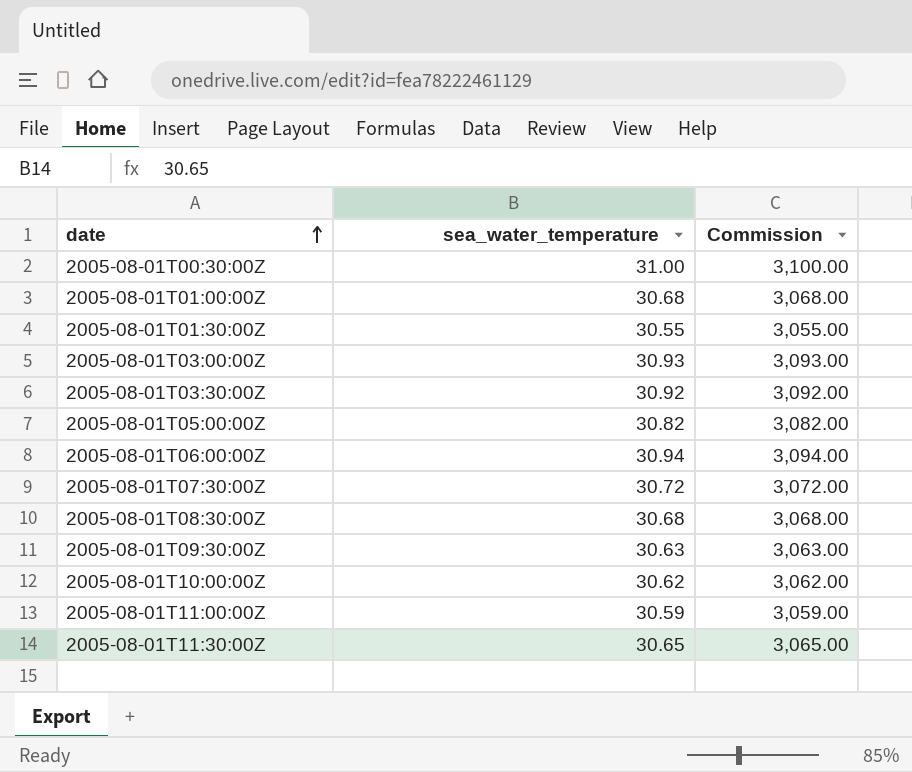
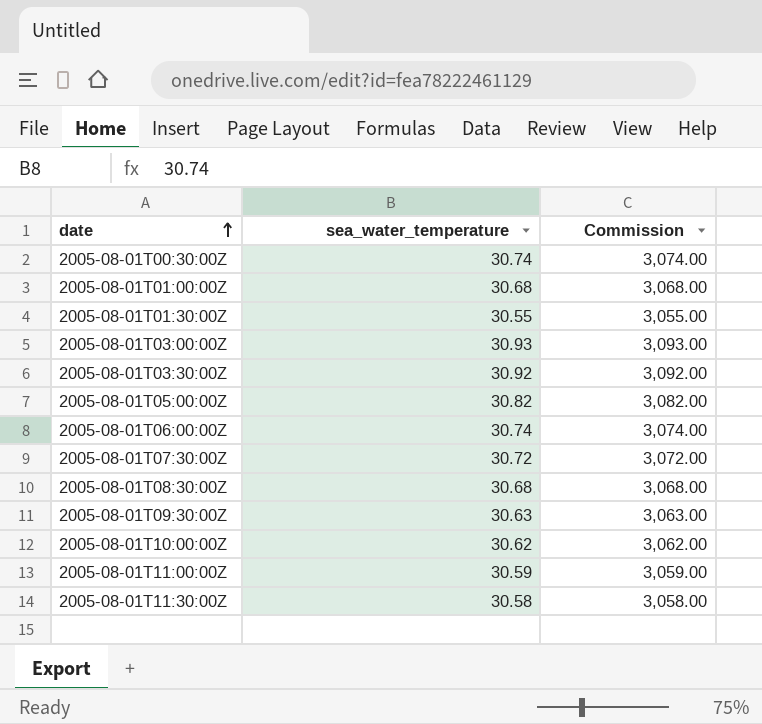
2005-08-01T00:30:00Z | sea_water_temperature: 31.00 -> 30.74
2005-08-01T00:30:00Z | Commission: 3,100.00 -> 3,074.00
2005-08-01T06:00:00Z | sea_water_temperature: 30.94 -> 30.74
2005-08-01T06:00:00Z | Commission: 3,094.00 -> 3,074.00
2005-08-01T11:30:00Z | sea_water_temperature: 30.65 -> 30.58
2005-08-01T11:30:00Z | Commission: 3,065.00 -> 3,058.00

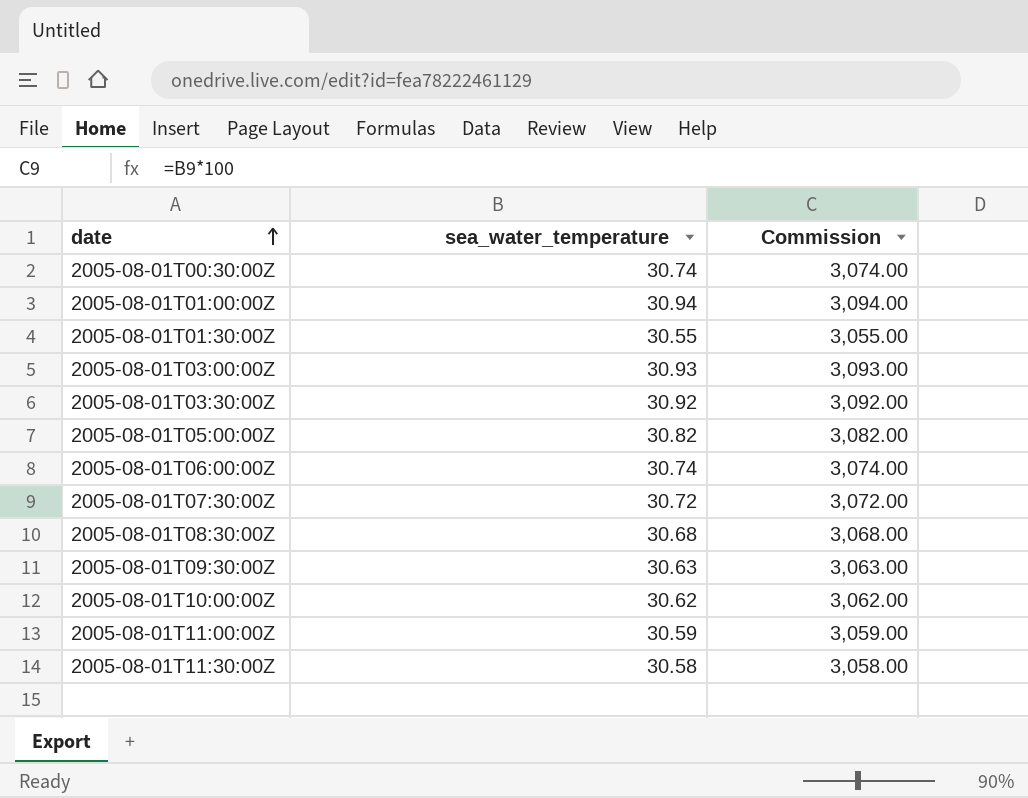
2005-08-01T01:00:00Z | sea_water_temperature: 30.68 -> 30.94
2005-08-01T01:00:00Z | Commission: 3,068.00 -> 3,094.00

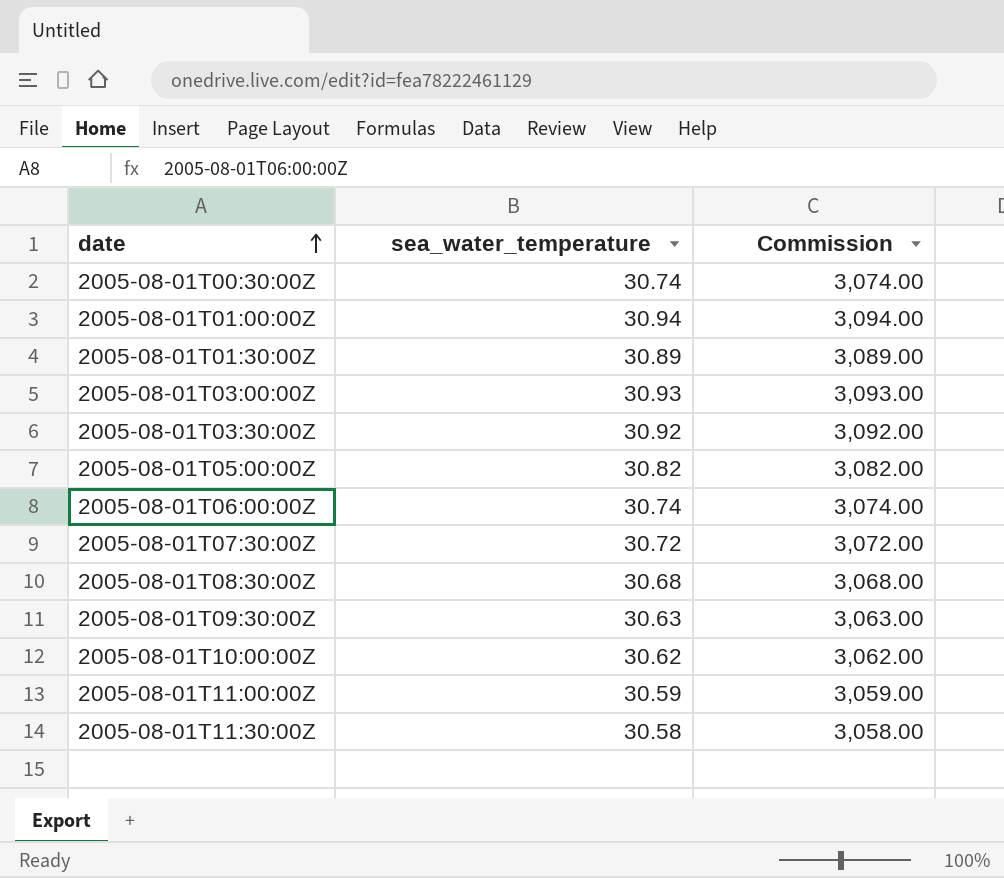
2005-08-01T01:30:00Z | sea_water_temperature: 30.55 -> 30.89
2005-08-01T01:30:00Z | Commission: 3,055.00 -> 3,089.00

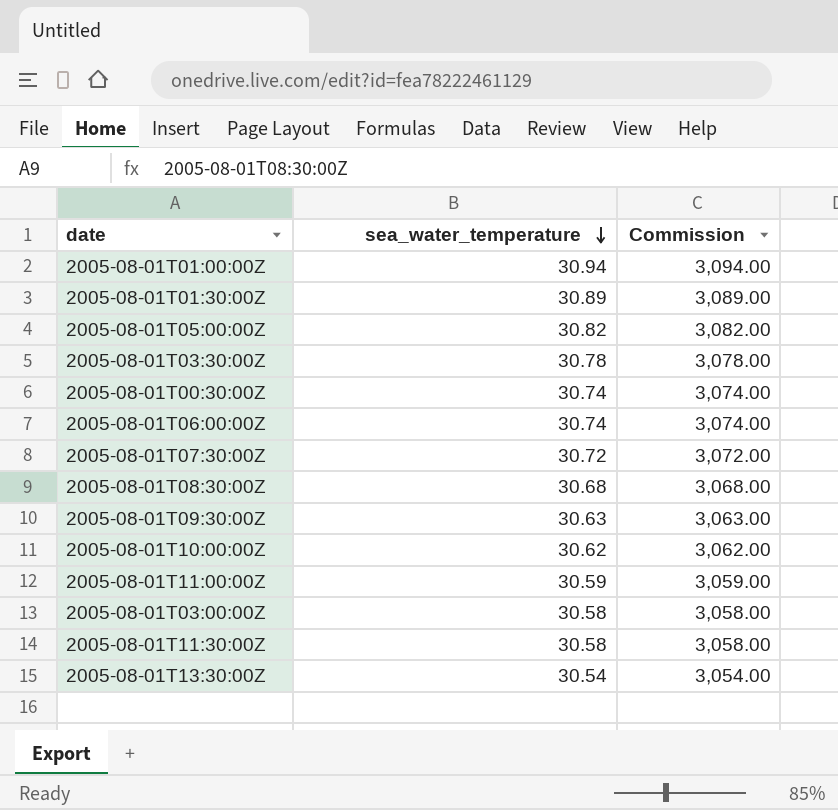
row order: date ascending -> sea_water_temperature descending
2005-08-01T03:30:00Z | sea_water_temperature: 30.92 -> 30.78
2005-08-01T03:30:00Z | Commission: 3,092.00 -> 3,078.00
2005-08-01T03:00:00Z | sea_water_temperature: 30.93 -> 30.58
2005-08-01T03:00:00Z | Commission: 3,093.00 -> 3,058.00
row 2005-08-01T13:30:00Z: none -> 30.54 | 3,054.00

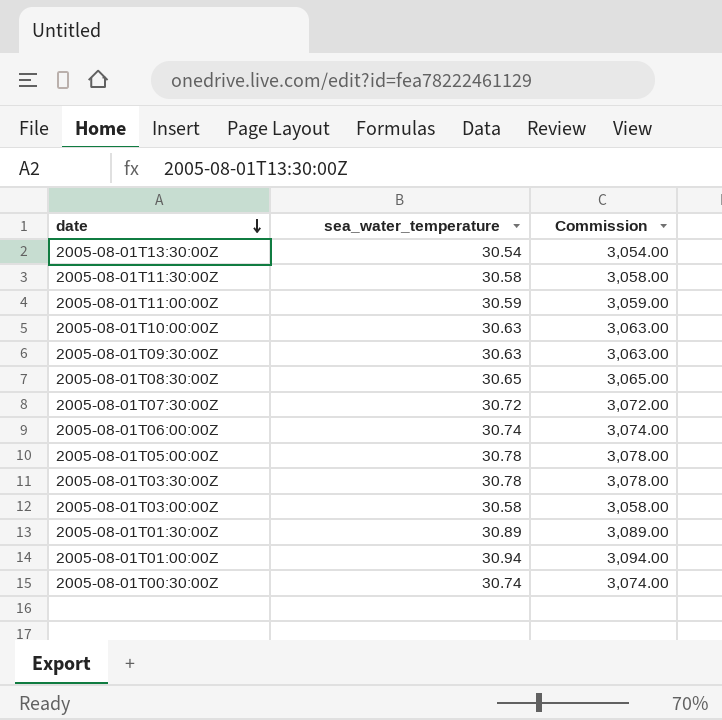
row order: sea_water_temperature descending -> date descending
2005-08-01T10:00:00Z | sea_water_temperature: 30.62 -> 30.63
2005-08-01T10:00:00Z | Commission: 3,062.00 -> 3,063.00
2005-08-01T08:30:00Z | sea_water_temperature: 30.68 -> 30.65
2005-08-01T08:30:00Z | Commission: 3,068.00 -> 3,065.00
2005-08-01T05:00:00Z | sea_water_temperature: 30.82 -> 30.78
2005-08-01T05:00:00Z | Commission: 3,082.00 -> 3,078.00

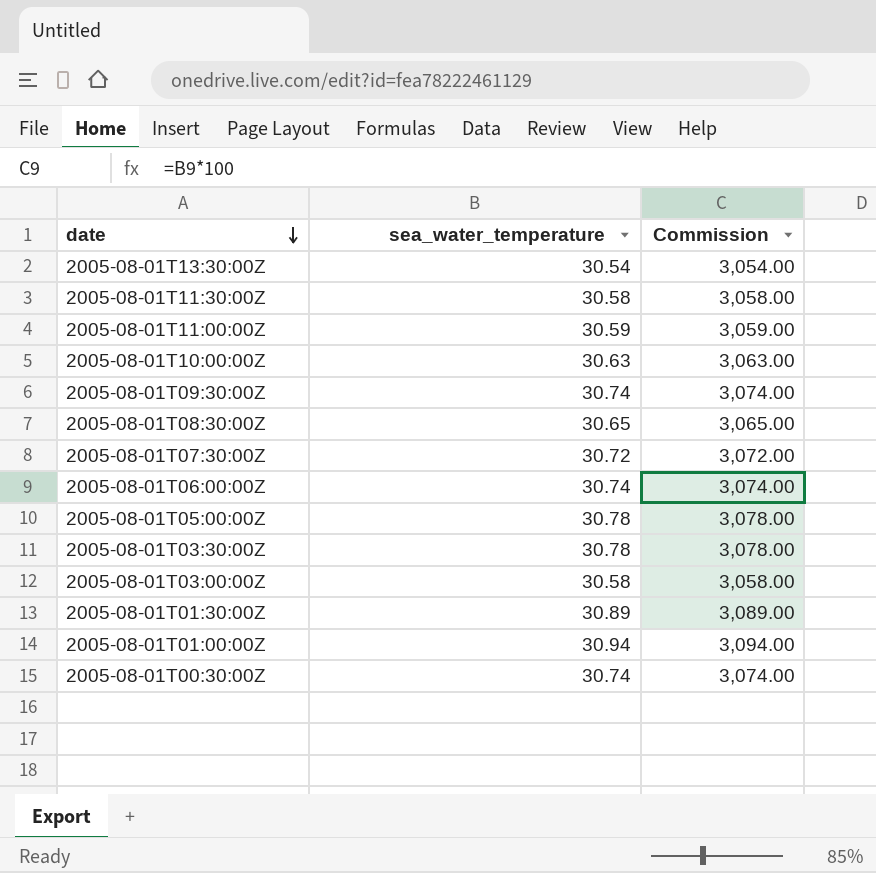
2005-08-01T09:30:00Z | sea_water_temperature: 30.63 -> 30.74
2005-08-01T09:30:00Z | Commission: 3,063.00 -> 3,074.00

